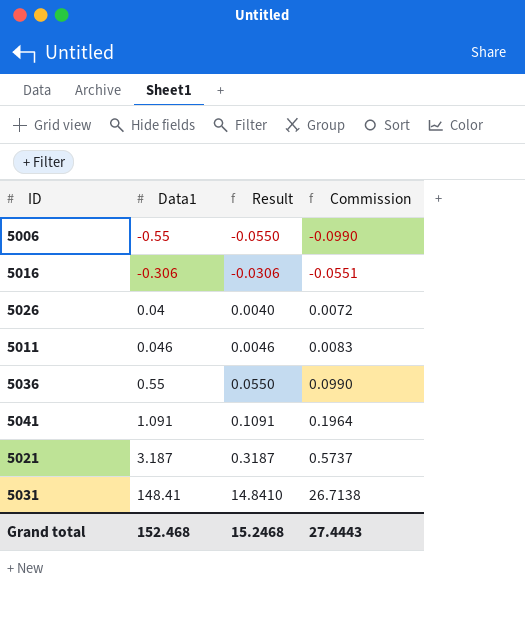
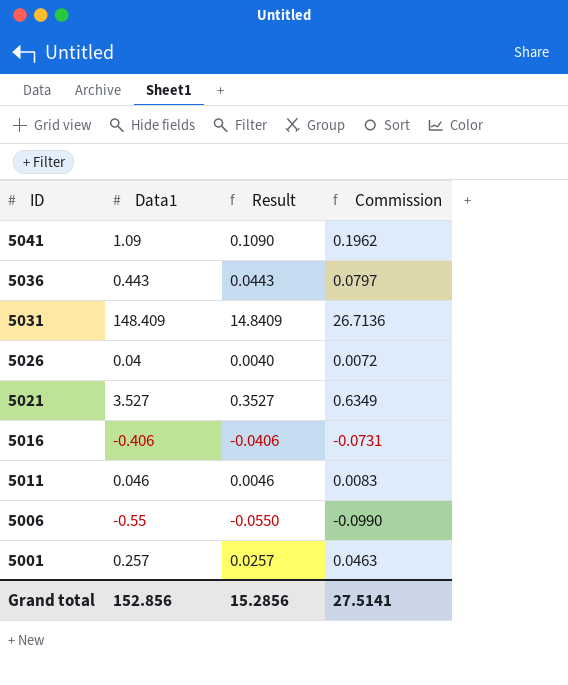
row order: Data1 ascending -> ID descending
5041 | Data1: 1.091 -> 1.09
5041 | Result: 0.1091 -> 0.1090
5041 | Commission: 0.1964 -> 0.1962
5036 | Data1: 0.55 -> 0.443
5036 | Result: 0.0550 -> 0.0443
5036 | Commission: 0.0990 -> 0.0797
5031 | Data1: 148.41 -> 148.409
5031 | Result: 14.8410 -> 14.8409
5031 | Commission: 26.7138 -> 26.7136
5021 | Data1: 3.187 -> 3.527
5021 | Result: 0.3187 -> 0.3527
5021 | Commission: 0.5737 -> 0.6349
5016 | Data1: -0.306 -> -0.406
5016 | Result: -0.0306 -> -0.0406
5016 | Commission: -0.0551 -> -0.0731
row 5001: none -> 0.257 | 0.0257 | 0.0463
Grand total | Data1: 152.468 -> 152.856
Grand total | Result: 15.2468 -> 15.2856
Grand total | Commission: 27.4443 -> 27.5141

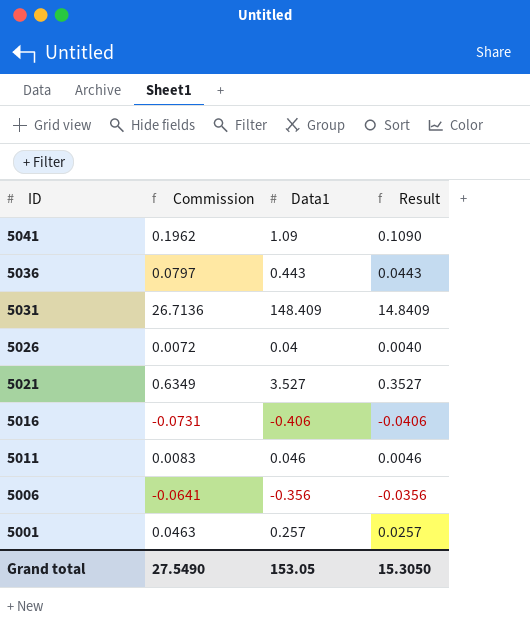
column Commission | position: 4 -> 2
5006 | Commission: -0.0990 -> -0.0641
5006 | Data1: -0.55 -> -0.356
5006 | Result: -0.0550 -> -0.0356
Grand total | Commission: 27.5141 -> 27.5490
Grand total | Data1: 152.856 -> 153.05
Grand total | Result: 15.2856 -> 15.3050

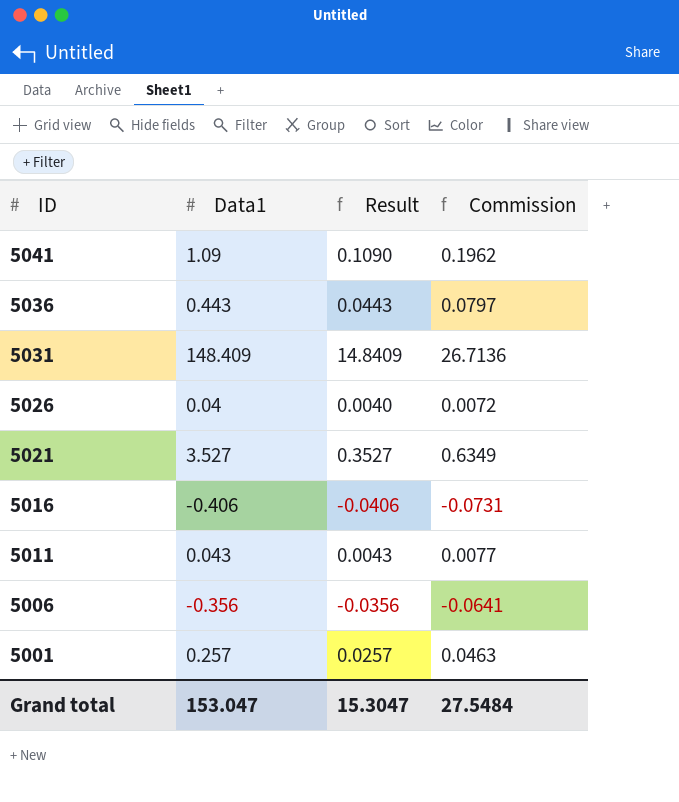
column Commission | position: 2 -> 4
5011 | Data1: 0.046 -> 0.043
5011 | Result: 0.0046 -> 0.0043
5011 | Commission: 0.0083 -> 0.0077
Grand total | Data1: 153.05 -> 153.047
Grand total | Result: 15.3050 -> 15.3047
Grand total | Commission: 27.5490 -> 27.5484

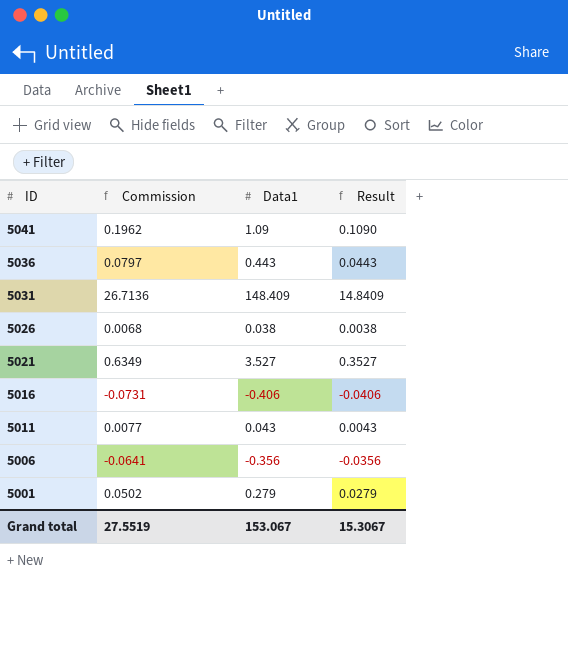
column Commission | position: 4 -> 2
5026 | Commission: 0.0072 -> 0.0068
5026 | Data1: 0.04 -> 0.038
5026 | Result: 0.0040 -> 0.0038
5001 | Commission: 0.0463 -> 0.0502
5001 | Data1: 0.257 -> 0.279
5001 | Result: 0.0257 -> 0.0279
Grand total | Commission: 27.5484 -> 27.5519
Grand total | Data1: 153.047 -> 153.067
Grand total | Result: 15.3047 -> 15.3067

